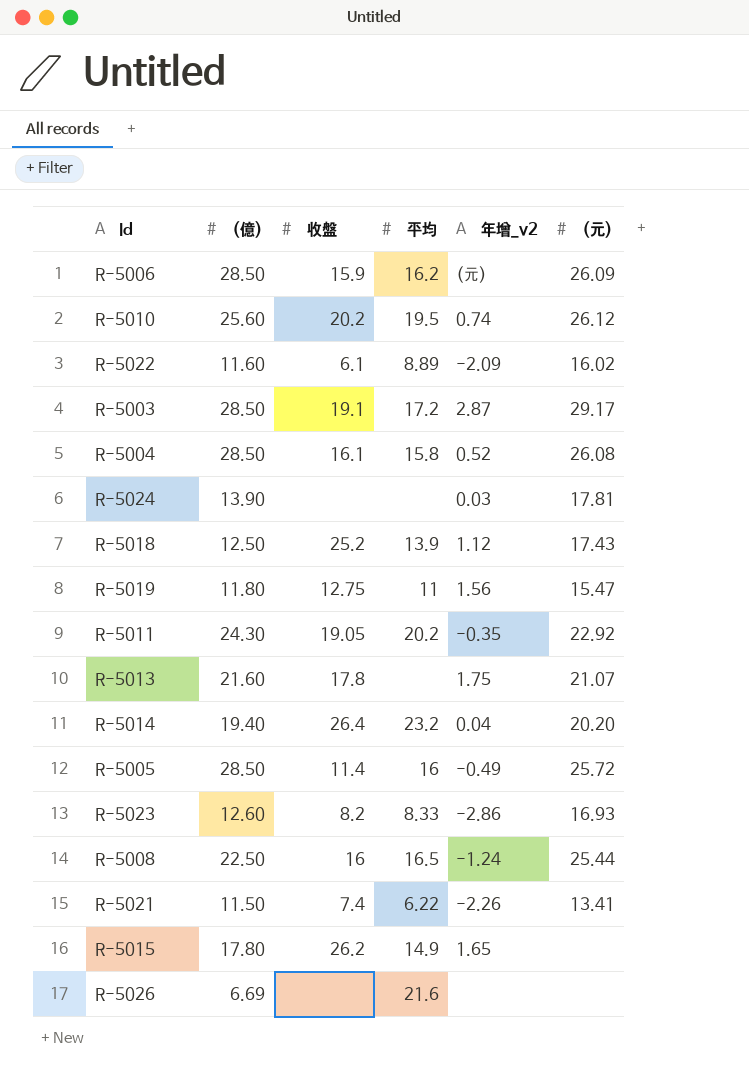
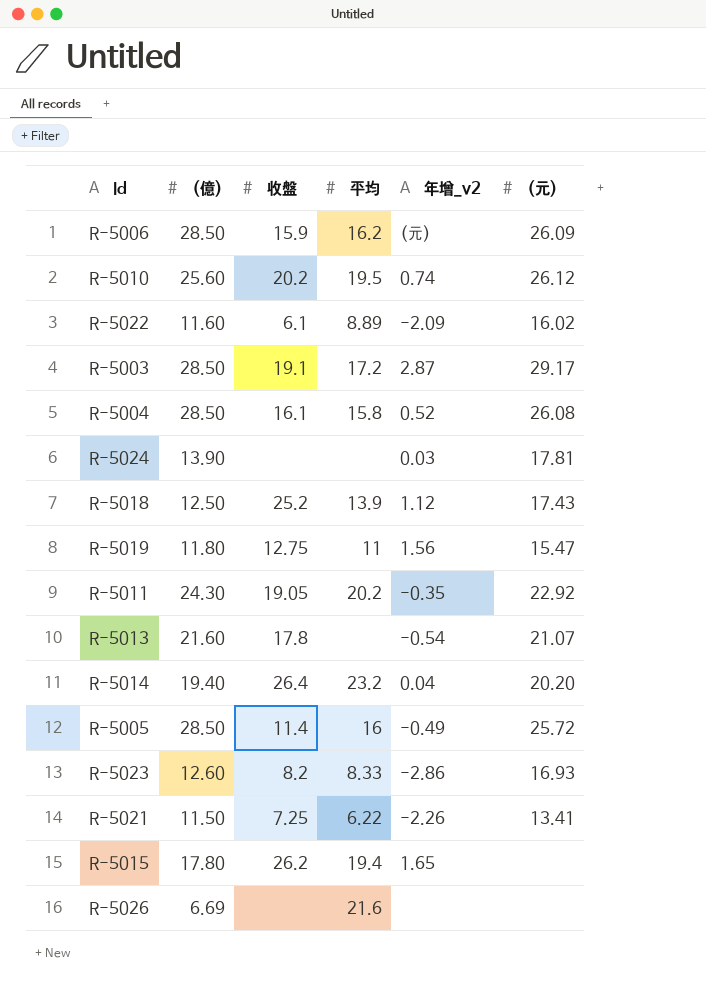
row R-5008: 22.50 | 16 | 16.5 | -1.24 | 25.44 -> none
R-5013 | 年增_v2: 1.75 -> -0.54
R-5021 | 收盤: 7.4 -> 7.25
R-5015 | 平均: 14.9 -> 19.4

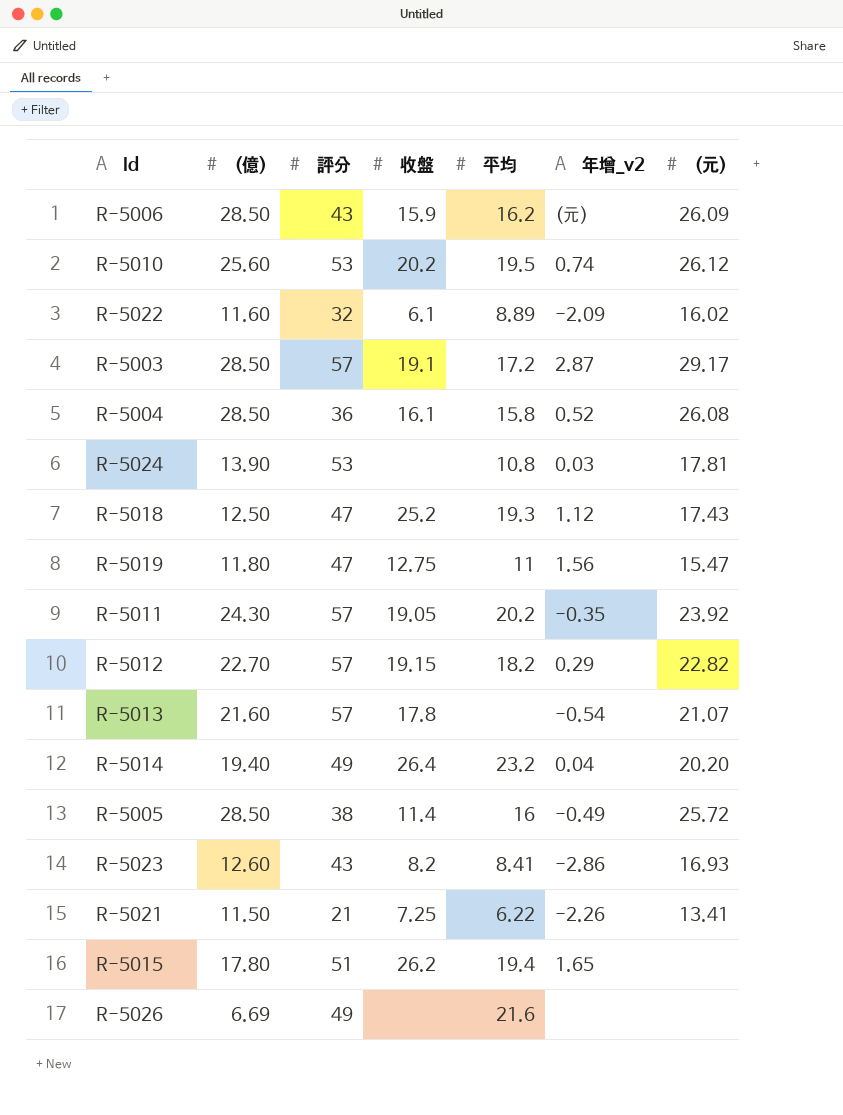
column 評分 | position: none -> 3
R-5024 | 平均: none -> 10.8
R-5018 | 平均: 13.9 -> 19.3
R-5011 | (元): 22.92 -> 23.92
row R-5012: none -> 22.70 | 57 | 19.15 | 18.2 | 0.29 | 22.82
R-5023 | 平均: 8.33 -> 8.41

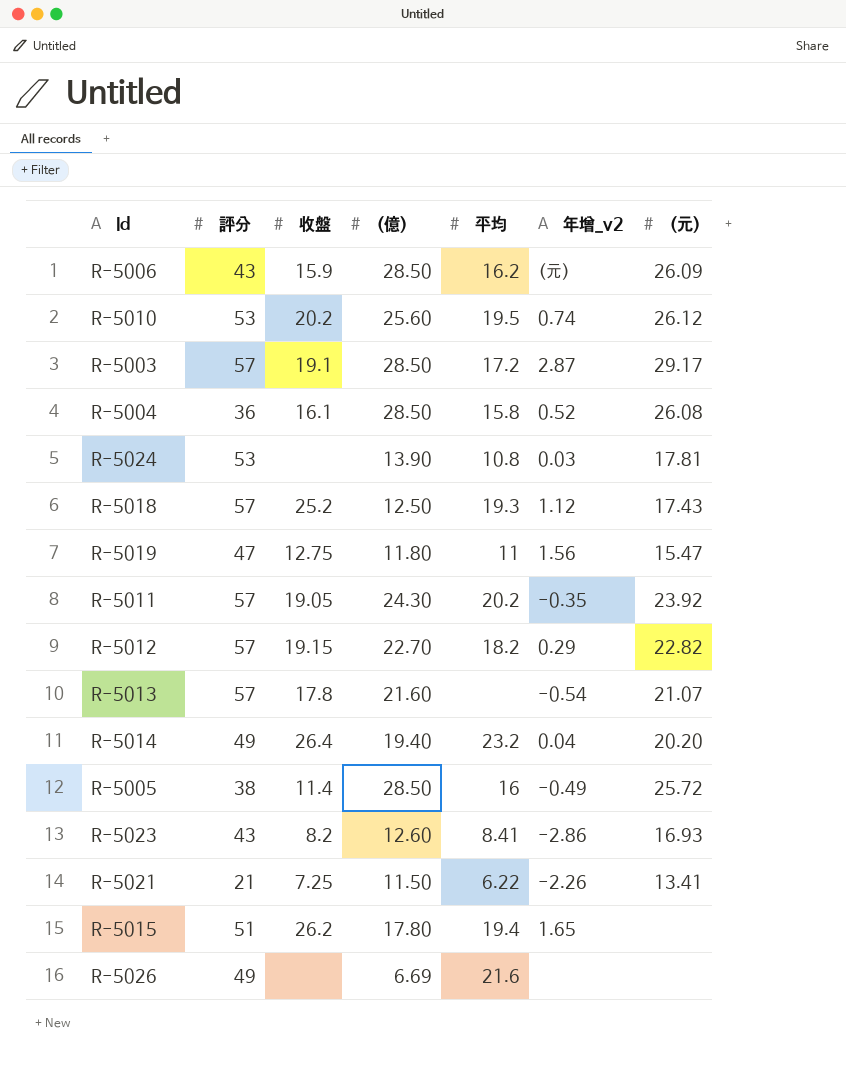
column (億) | position: 2 -> 4
row R-5022: 11.60 | 32 | 6.1 | 8.89 | -2.09 | 16.02 -> none
R-5018 | 評分: 47 -> 57

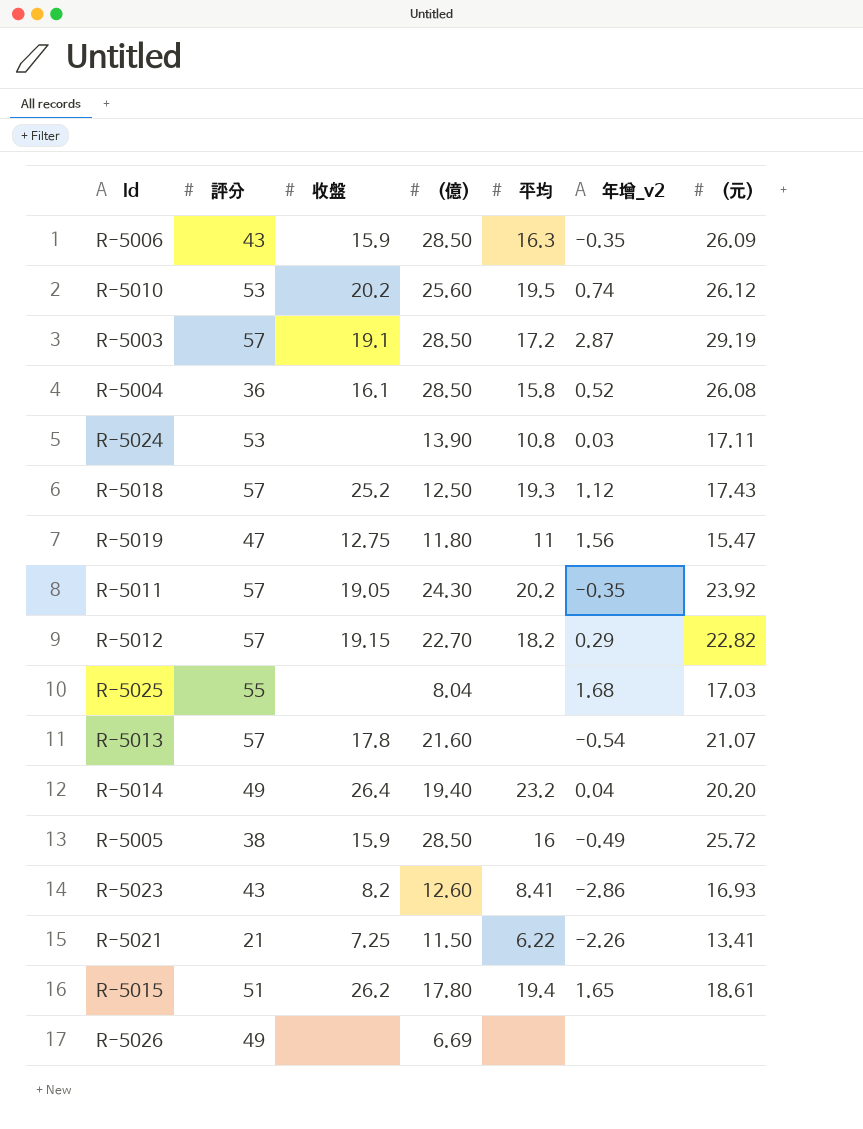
R-5006 | 平均: 16.2 -> 16.3
R-5006 | 年增_v2: (元) -> -0.35
R-5003 | (元): 29.17 -> 29.19
R-5024 | (元): 17.81 -> 17.11
row R-5025: none -> 55 | none | 8.04 | none | 1.68 | 17.03
R-5005 | 收盤: 11.4 -> 15.9
R-5015 | (元): none -> 18.61
R-5026 | 平均: 21.6 -> none

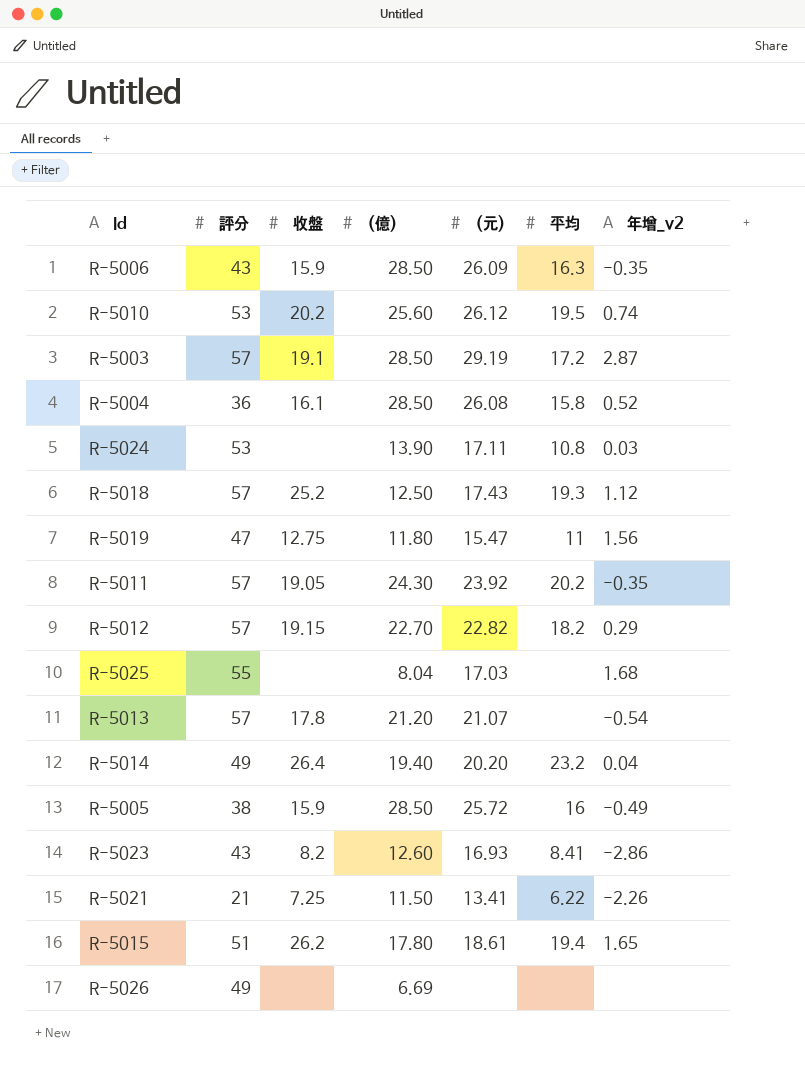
column (元) | position: 7 -> 5
R-5013 | (億): 21.60 -> 21.20

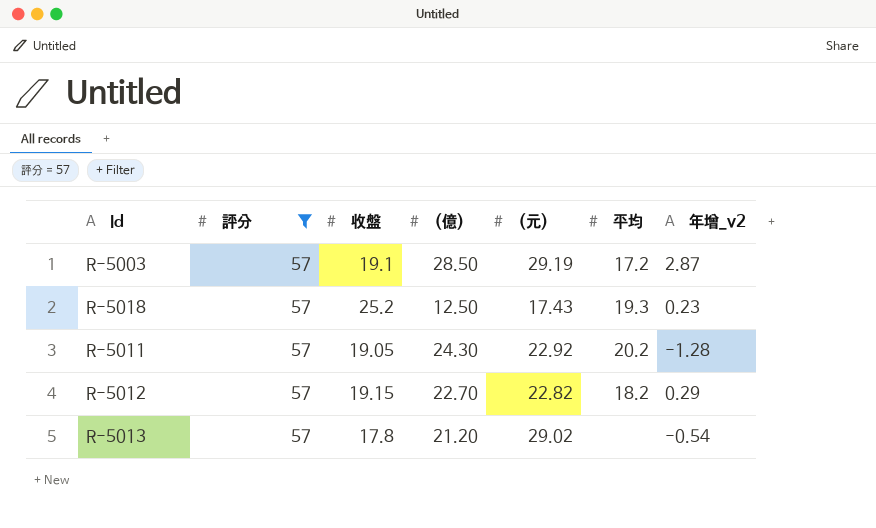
filter: none -> 評分 = 57
R-5018 | 年增_v2: 1.12 -> 0.23
R-5011 | (元): 23.92 -> 22.92
R-5011 | 年增_v2: -0.35 -> -1.28
R-5013 | (元): 21.07 -> 29.02

